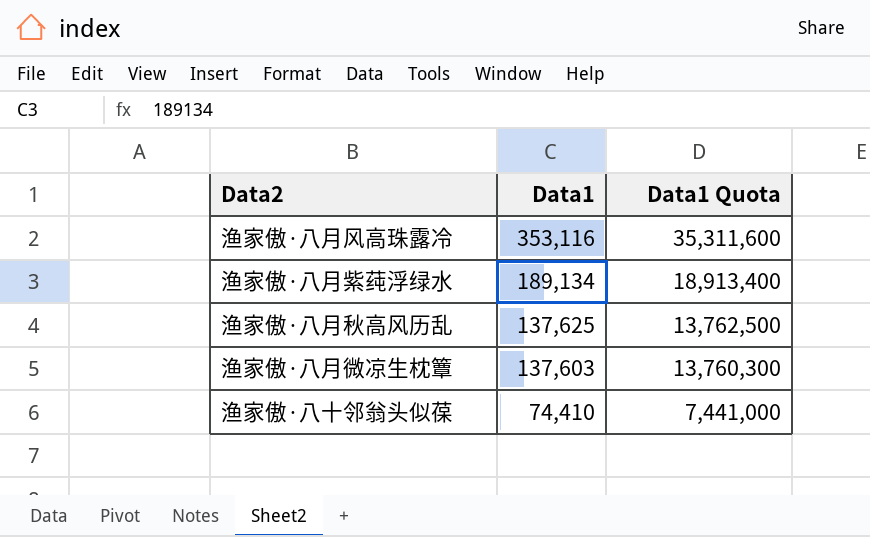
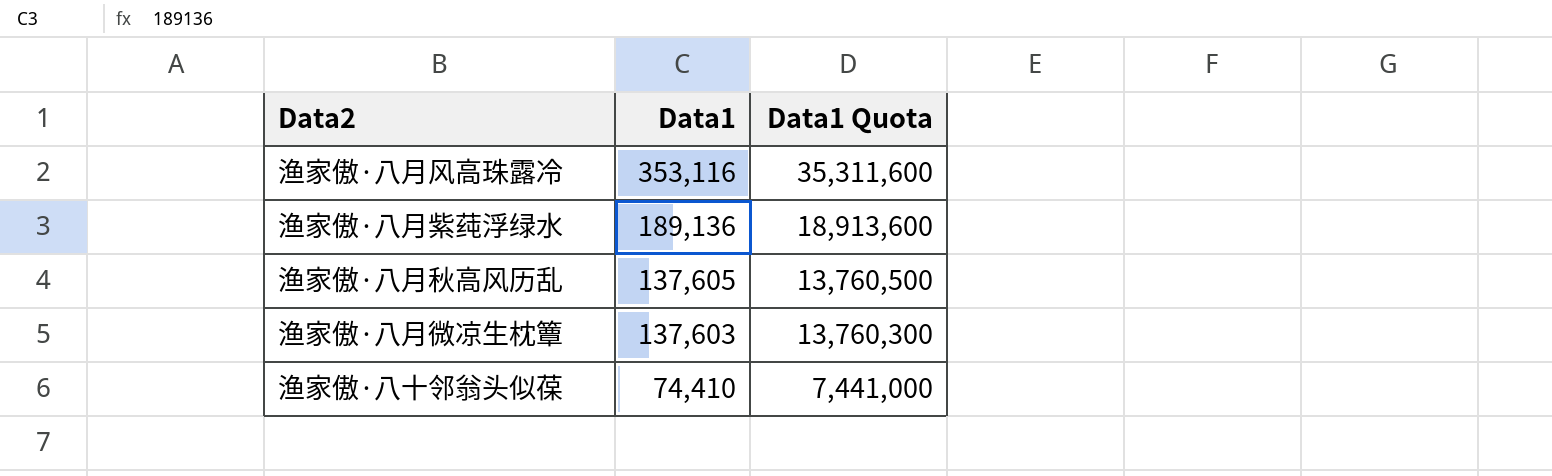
渔家傲·八月紫莼浮绿水 | Data1: 189,134 -> 189,136
渔家傲·八月紫莼浮绿水 | Data1 Quota: 18,913,400 -> 18,913,600
渔家傲·八月秋高风历乱 | Data1: 137,625 -> 137,605
渔家傲·八月秋高风历乱 | Data1 Quota: 13,762,500 -> 13,760,500

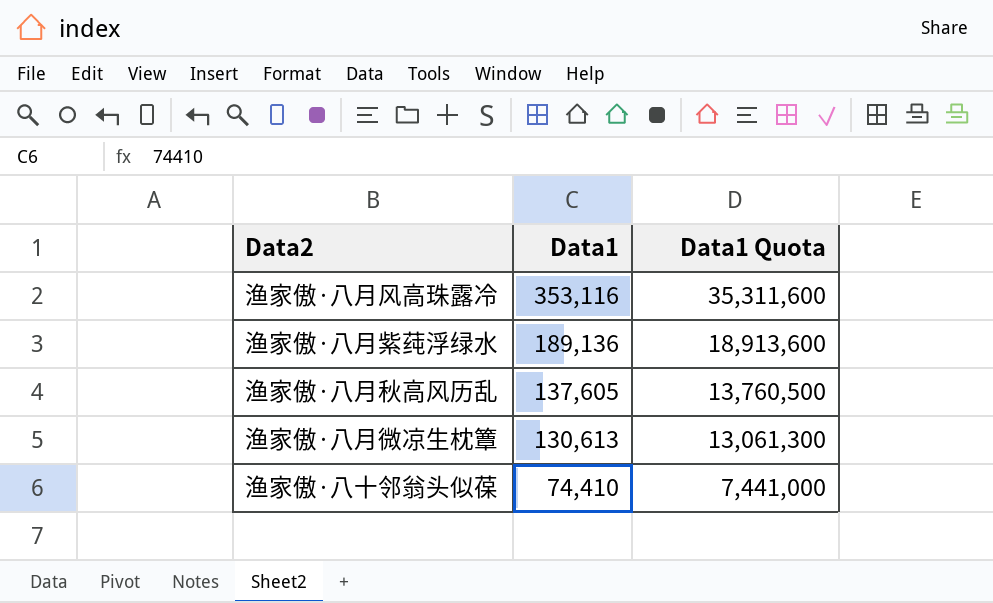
渔家傲·八月微凉生枕簟 | Data1: 137,603 -> 130,613
渔家傲·八月微凉生枕簟 | Data1 Quota: 13,760,300 -> 13,061,300

